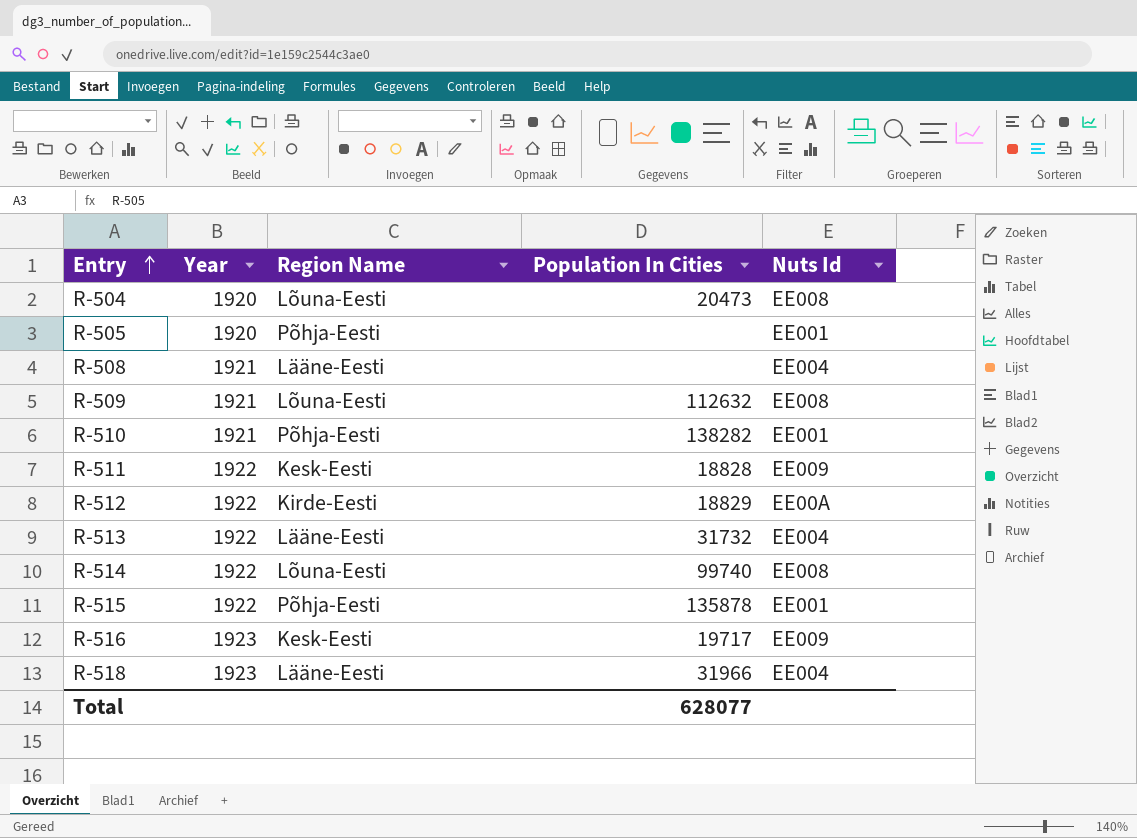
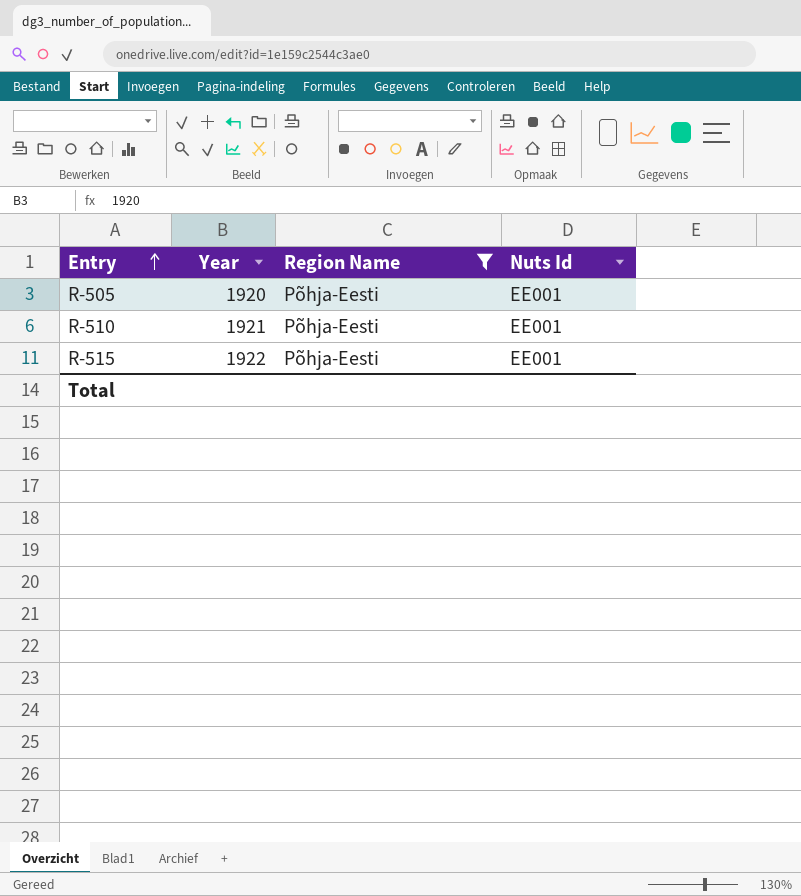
filter: none -> Region Name = Põhja-Eesti
column Population In Cities | position: 4 -> none

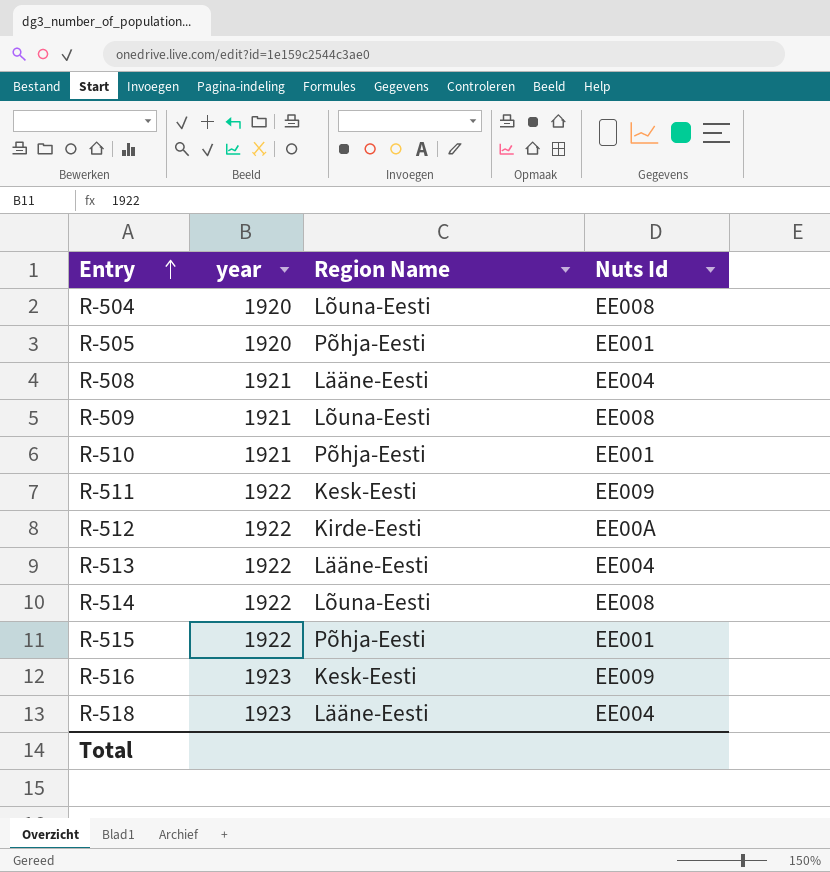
filter: Region Name = Põhja-Eesti -> none
column name: Year -> year

